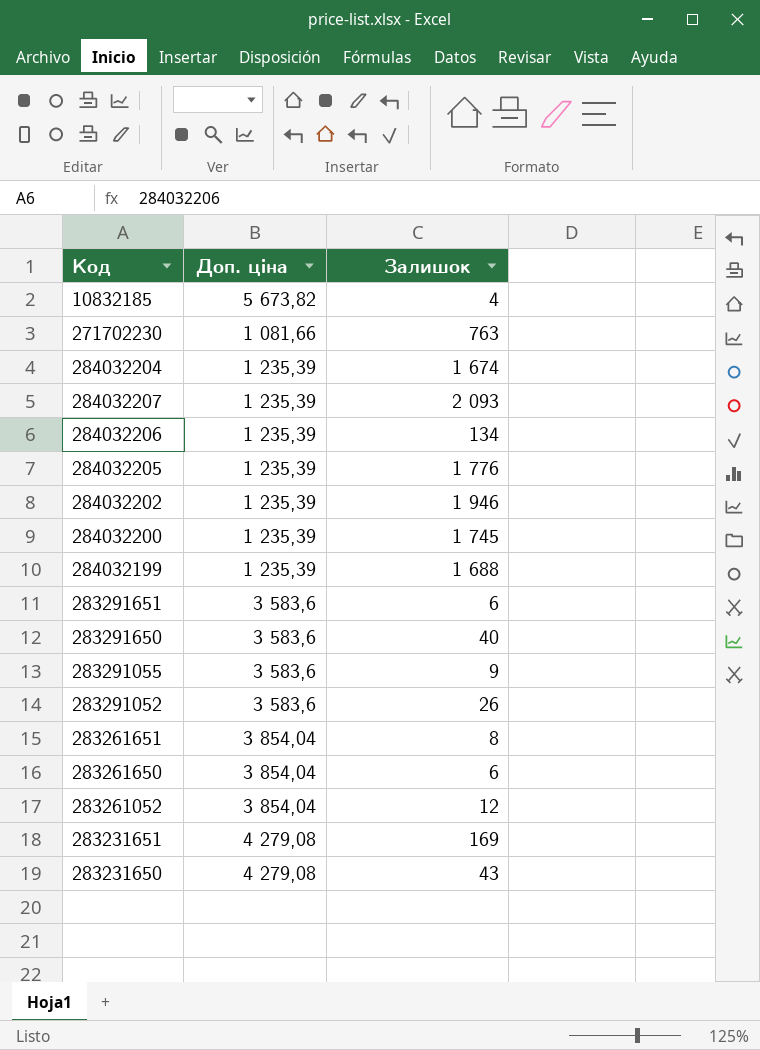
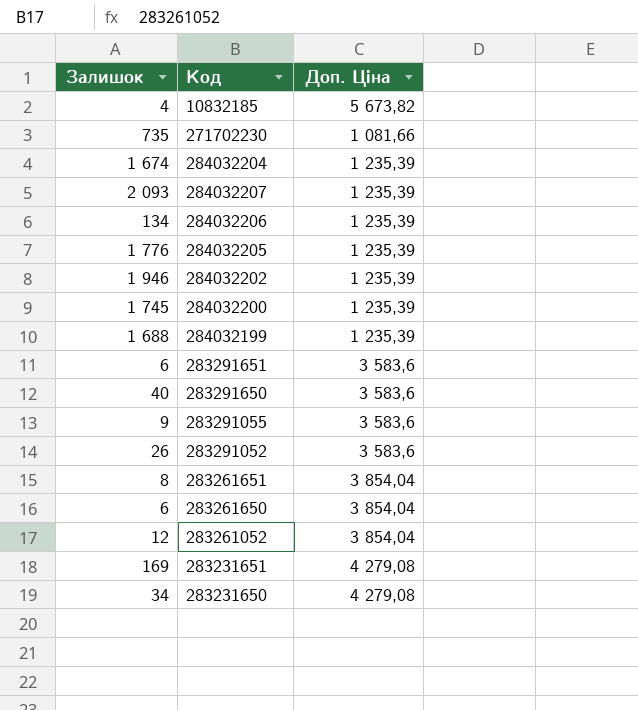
column Залишок | position: 3 -> 1
column name: Доп. ціна -> Доп. Ціна
271702230 | Залишок: 763 -> 735
283231650 | Залишок: 43 -> 34

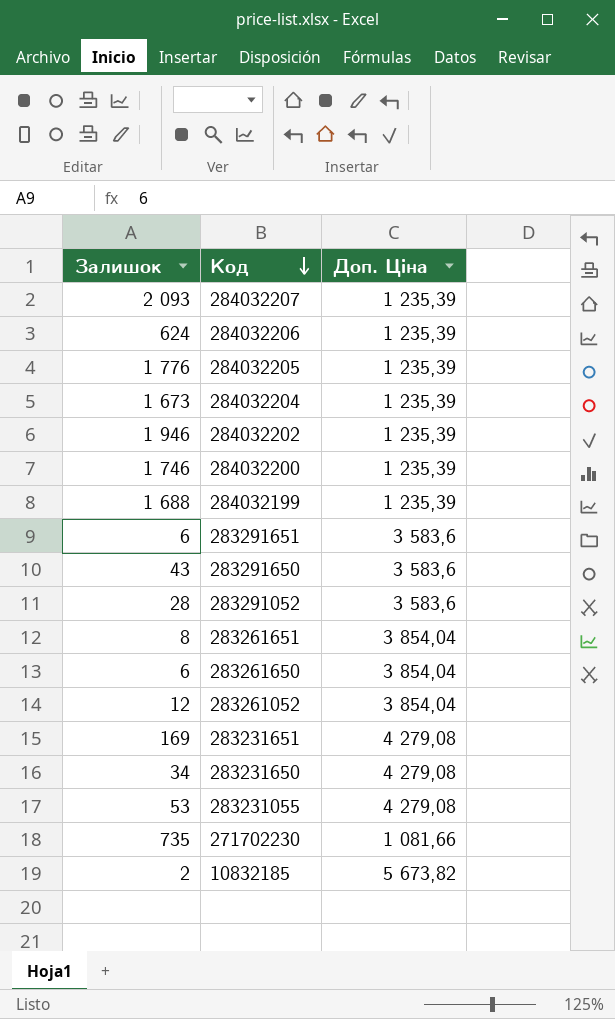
row order: none -> Код descending
row 283291055: 9 | 3 583,6 -> none
284032206 | Залишок: 134 -> 624
284032204 | Залишок: 1 674 -> 1 673
284032200 | Залишок: 1 745 -> 1 746
283291650 | Залишок: 40 -> 43
283291052 | Залишок: 26 -> 28
row 283231055: none -> 53 | 4 279,08
10832185 | Залишок: 4 -> 2

